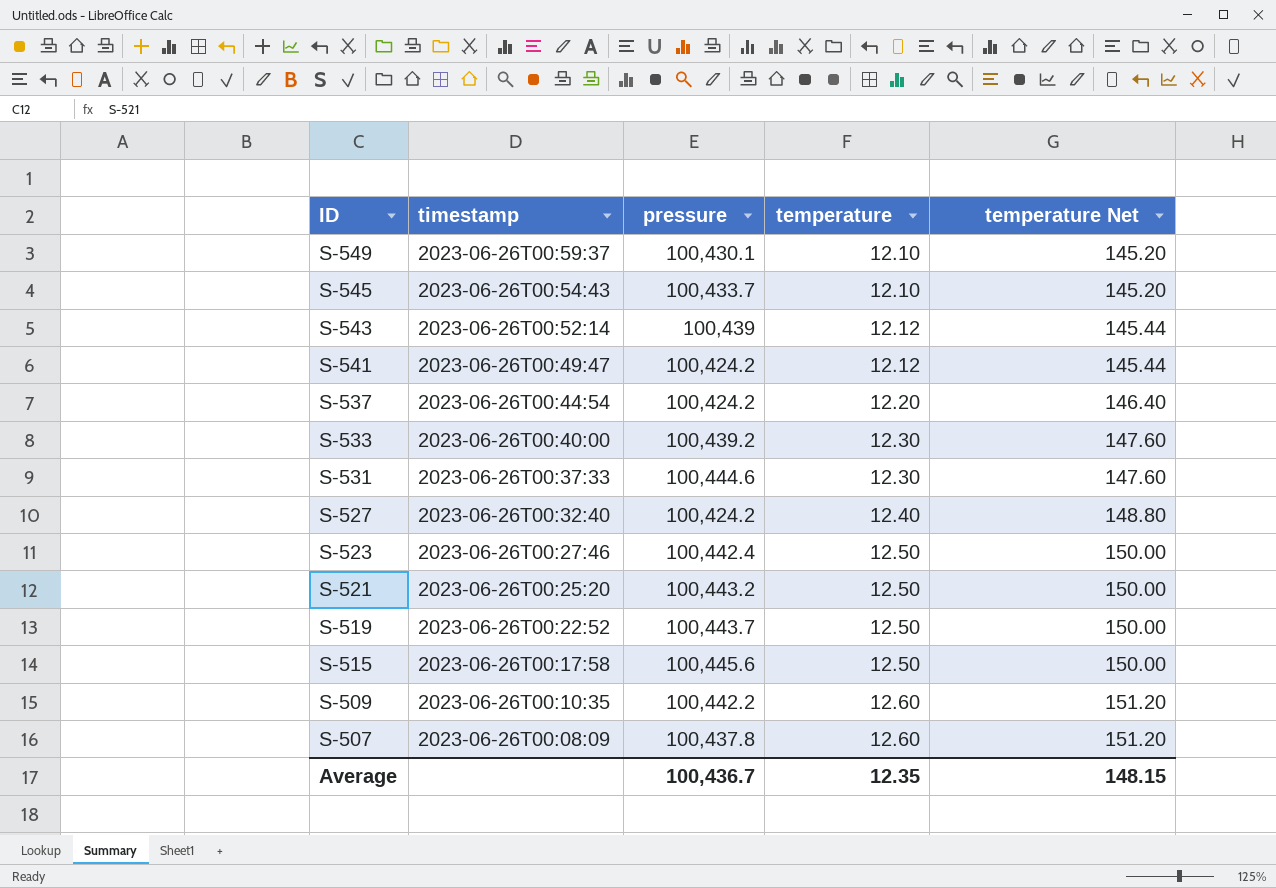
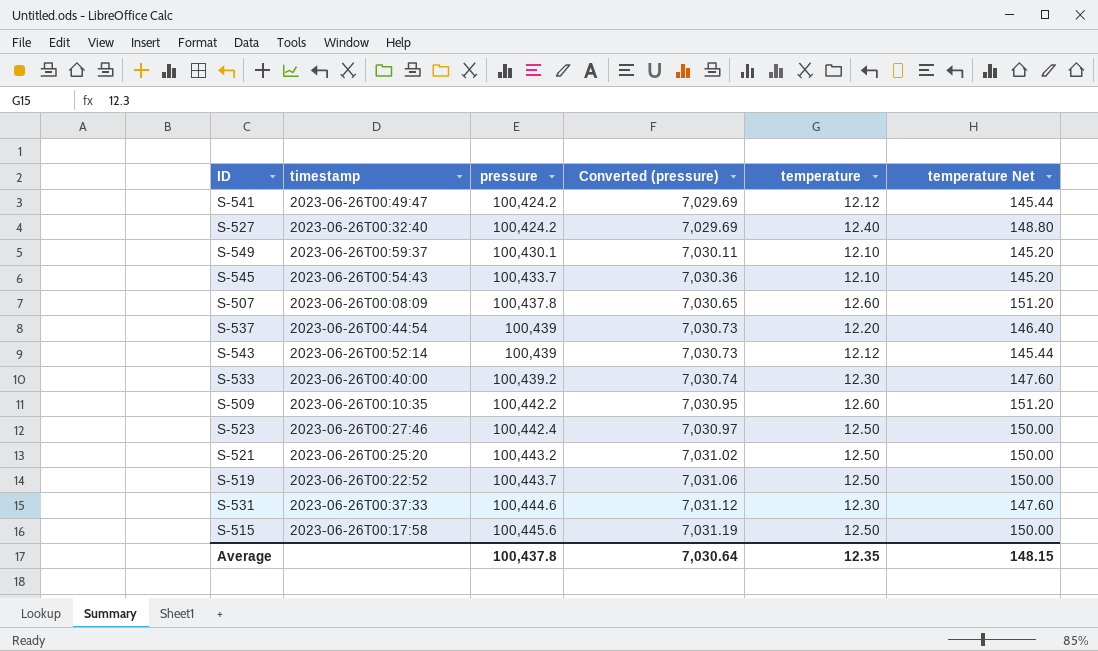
row order: ID descending -> pressure ascending
column Converted (pressure) | formula: none -> [pressure] * 0.07
S-537 | pressure: 100,424.2 -> 100,439
Average | pressure: 100,436.7 -> 100,437.8

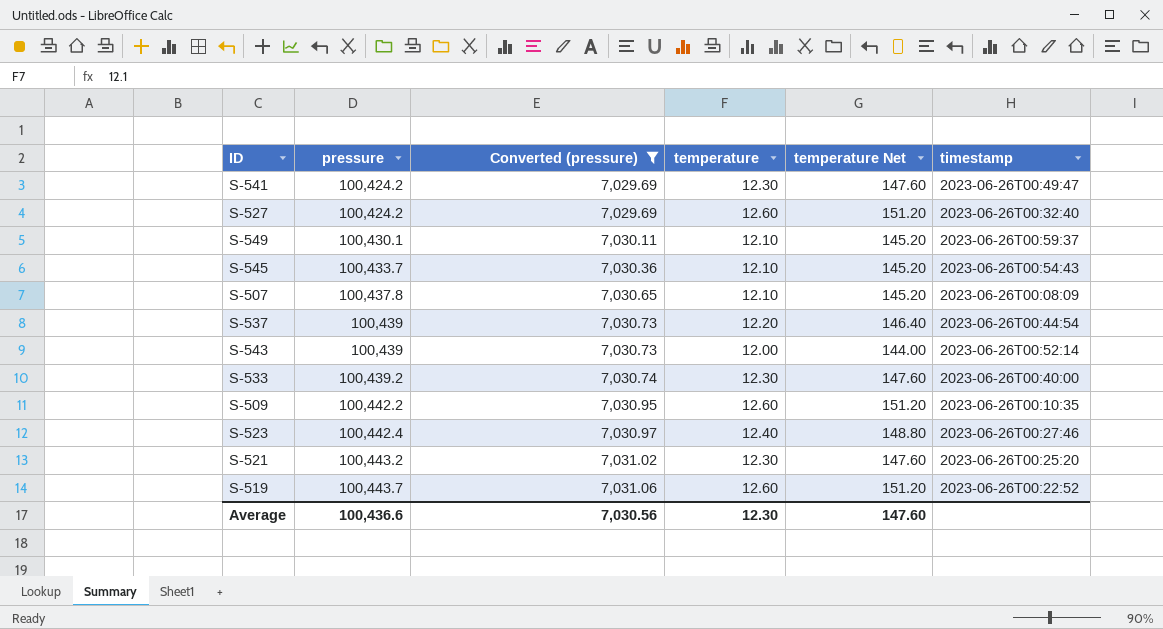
filter: none -> Converted (pressure) <= 7,031.06
column timestamp | position: 2 -> 6
S-541 | temperature: 12.12 -> 12.30
S-541 | temperature Net: 145.44 -> 147.60
S-527 | temperature: 12.40 -> 12.60
S-527 | temperature Net: 148.80 -> 151.20
S-507 | temperature: 12.60 -> 12.10
S-507 | temperature Net: 151.20 -> 145.20
S-543 | temperature: 12.12 -> 12.00
S-543 | temperature Net: 145.44 -> 144.00
S-523 | temperature: 12.50 -> 12.40
S-523 | temperature Net: 150.00 -> 148.80
S-521 | temperature: 12.50 -> 12.30
S-521 | temperature Net: 150.00 -> 147.60
S-519 | temperature: 12.50 -> 12.60
S-519 | temperature Net: 150.00 -> 151.20
Average | pressure: 100,437.8 -> 100,436.6
Average | Converted (pressure): 7,030.64 -> 7,030.56
Average | temperature: 12.35 -> 12.30
Average | temperature Net: 148.15 -> 147.60

